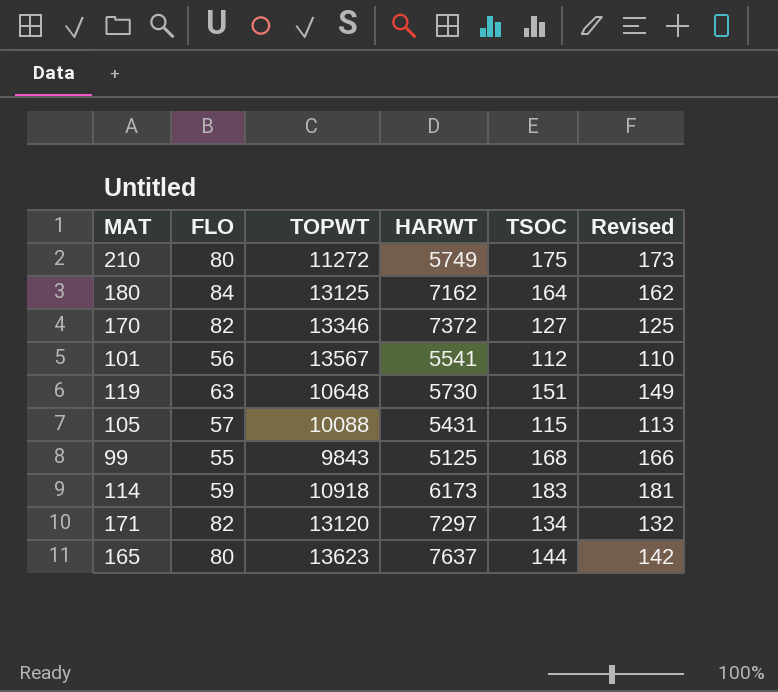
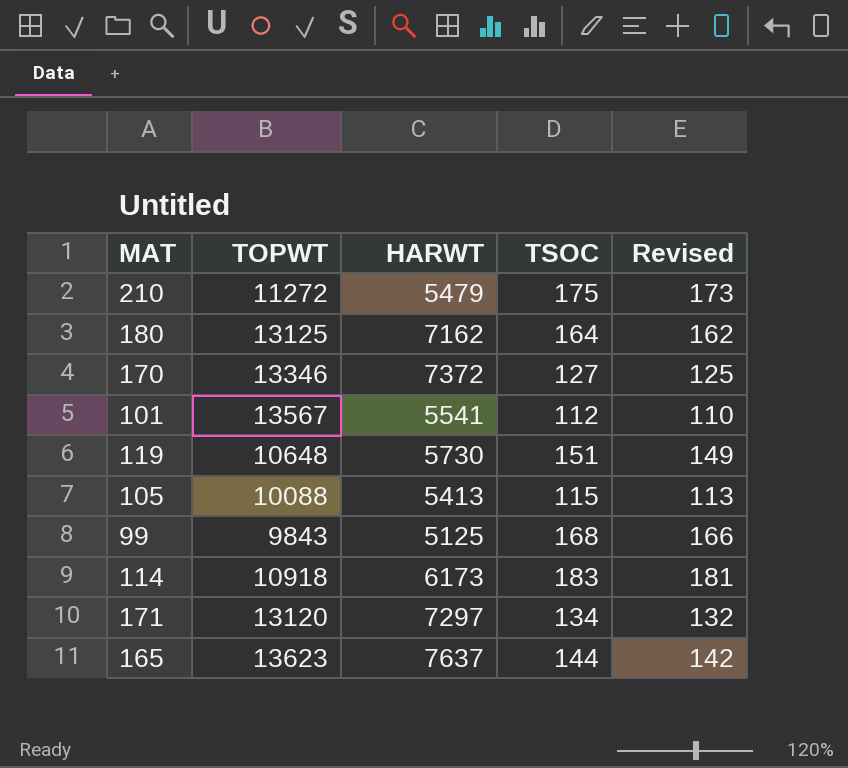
column FLO | position: 2 -> none
210 | HARWT: 5749 -> 5479
105 | HARWT: 5431 -> 5413

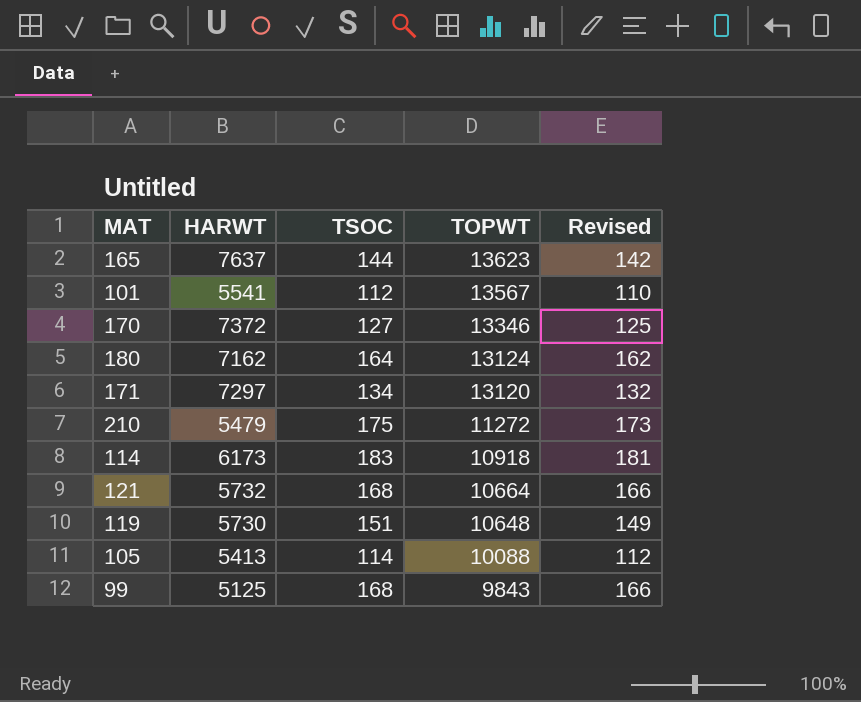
row order: none -> TOPWT descending
column TOPWT | position: 2 -> 4
180 | TOPWT: 13125 -> 13124
row 121: none -> 5732 | 168 | 10664 | 166
105 | TSOC: 115 -> 114
105 | Revised: 113 -> 112

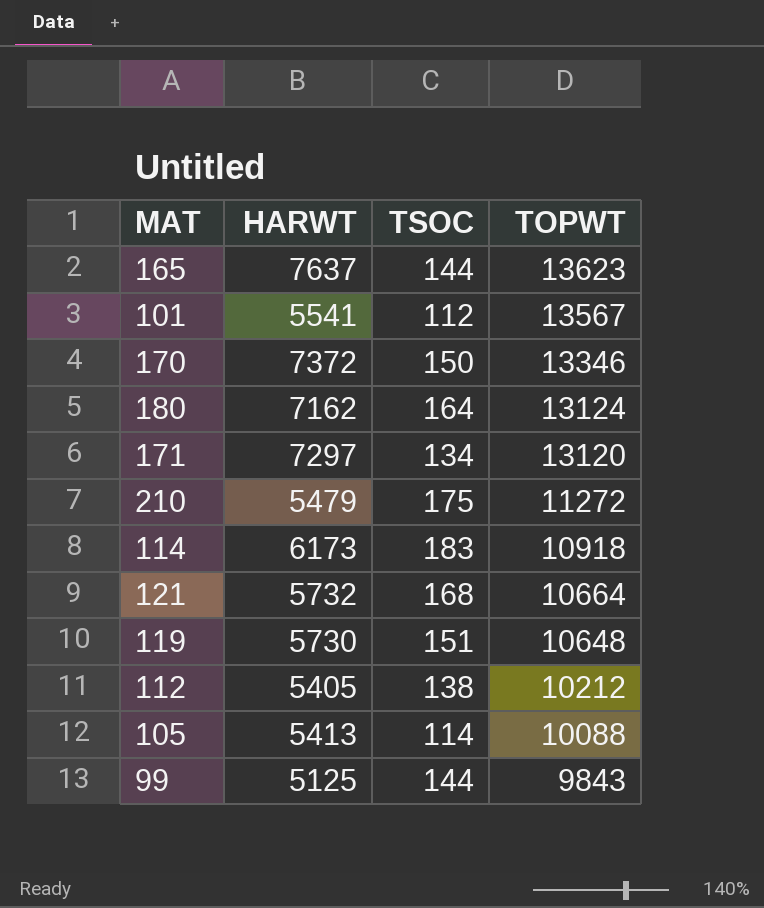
column Revised | formula: [TSOC] - 2 -> none
170 | TSOC: 127 -> 150
row 112: none -> 5405 | 138 | 10212
99 | TSOC: 168 -> 144

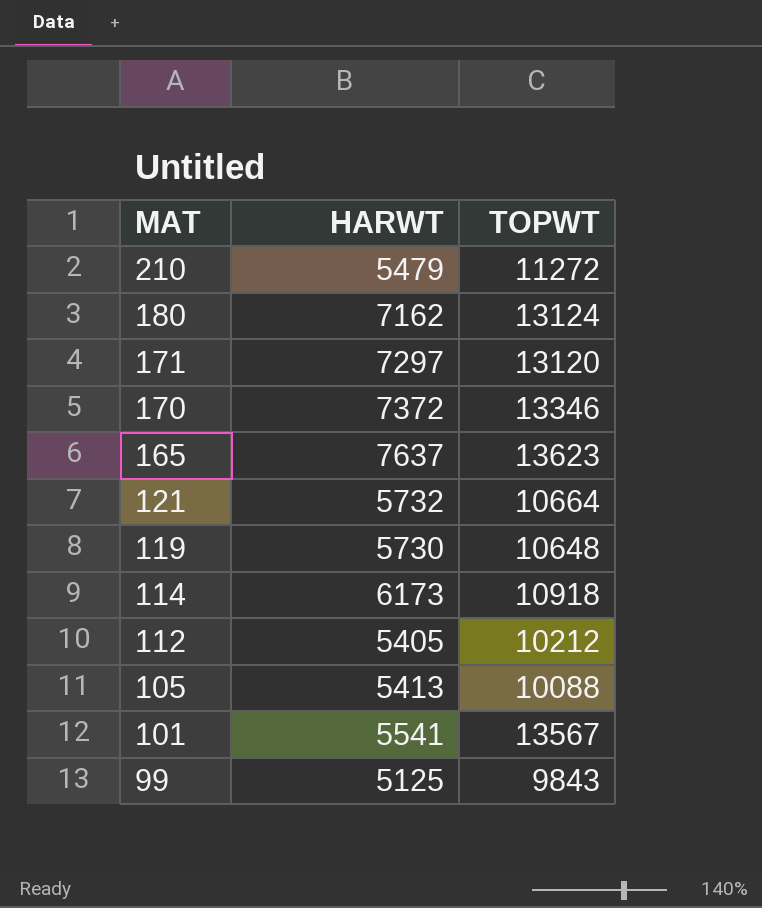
row order: TOPWT descending -> MAT descending
column TSOC | position: 3 -> none

